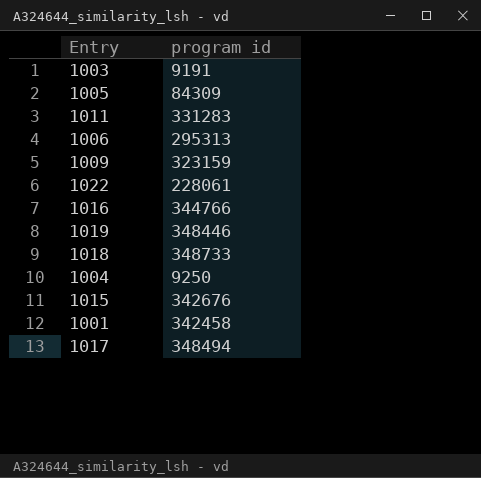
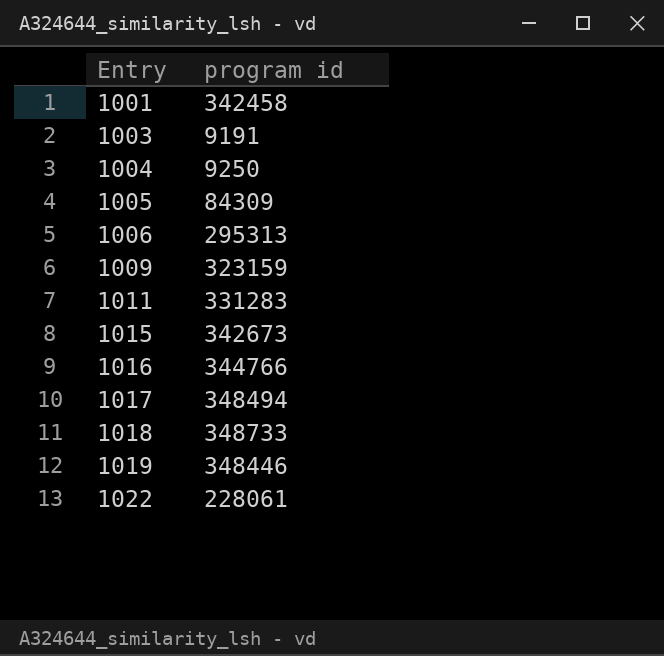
row order: none -> Entry ascending
1015 | program id: 342676 -> 342673

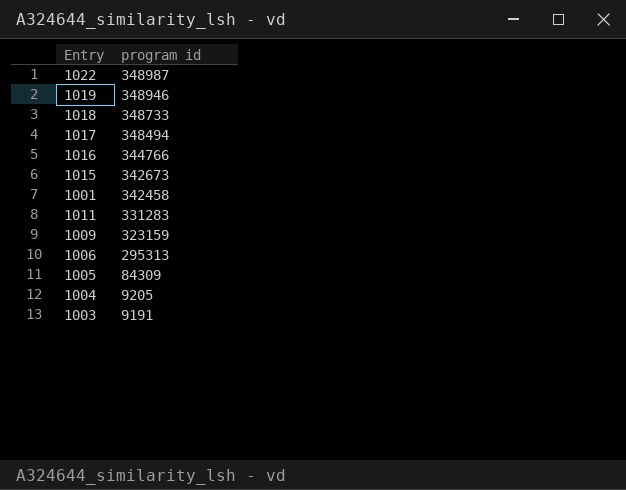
row order: Entry ascending -> program id descending
1022 | program id: 228061 -> 348987
1019 | program id: 348446 -> 348946
1004 | program id: 9250 -> 9205

